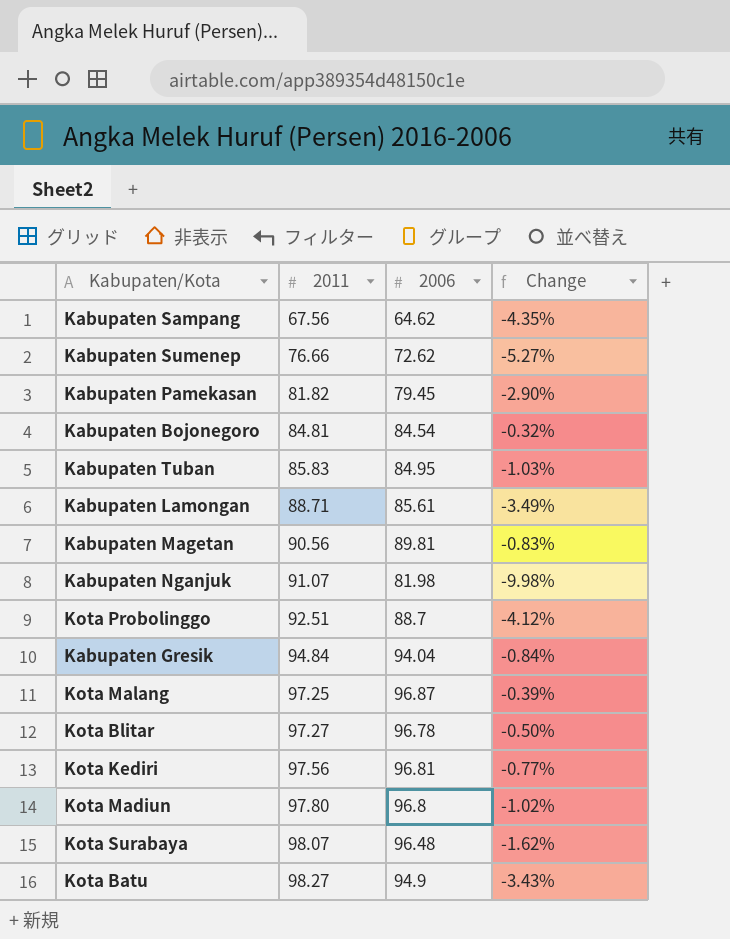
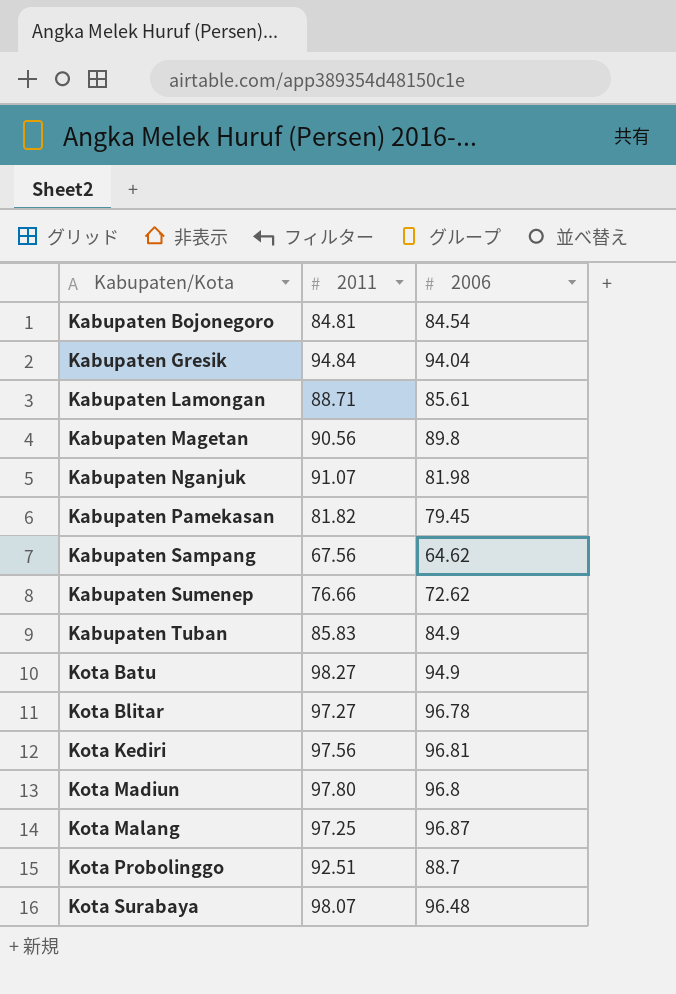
row order: 2011 ascending -> Kabupaten/Kota ascending
column Change | formula: ([2006] - [2011]) / [2011] -> none
Kabupaten Magetan | 2006: 89.81 -> 89.8
Kabupaten Tuban | 2006: 84.95 -> 84.9

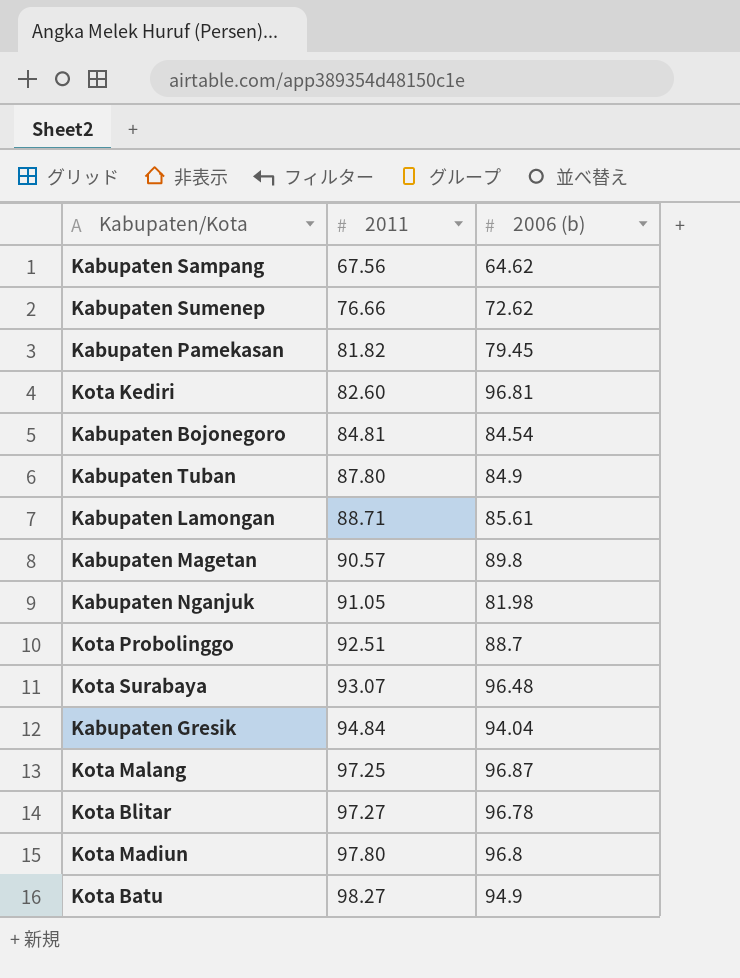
row order: Kabupaten/Kota ascending -> 2011 ascending
column name: 2006 -> 2006 (b)
Kota Kediri | 2011: 97.56 -> 82.60
Kabupaten Tuban | 2011: 85.83 -> 87.80
Kabupaten Magetan | 2011: 90.56 -> 90.57
Kabupaten Nganjuk | 2011: 91.07 -> 91.05
Kota Surabaya | 2011: 98.07 -> 93.07

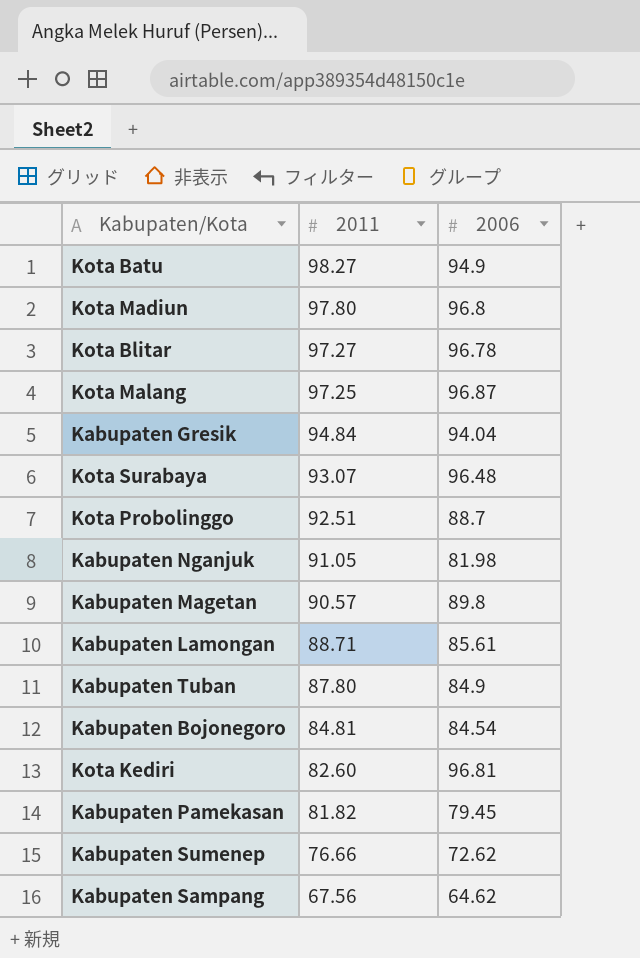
row order: 2011 ascending -> 2011 descending
column name: 2006 (b) -> 2006

